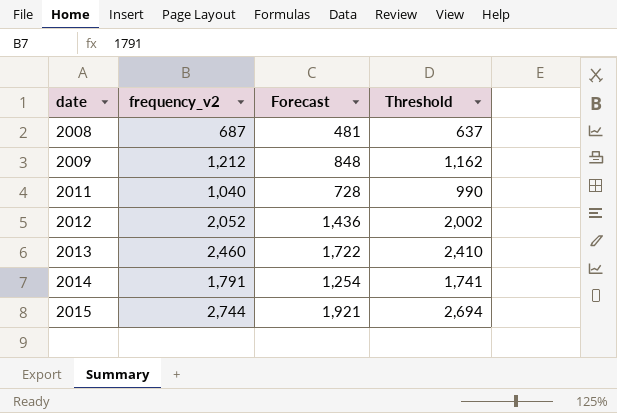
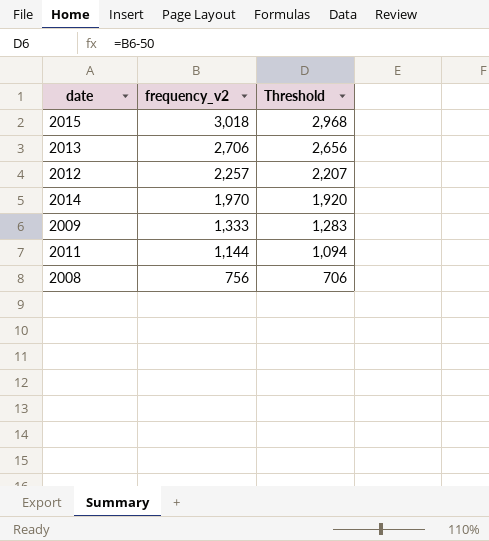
row order: date ascending -> frequency_v2 descending
column Forecast | formula: [frequency_v2] * 0.7 -> none
2015 | frequency_v2: 2,744 -> 3,018
2015 | Threshold: 2,694 -> 2,968
2013 | frequency_v2: 2,460 -> 2,706
2013 | Threshold: 2,410 -> 2,656
2012 | frequency_v2: 2,052 -> 2,257
2012 | Threshold: 2,002 -> 2,207
2014 | frequency_v2: 1,791 -> 1,970
2014 | Threshold: 1,741 -> 1,920
2009 | frequency_v2: 1,212 -> 1,333
2009 | Threshold: 1,162 -> 1,283
2011 | frequency_v2: 1,040 -> 1,144
2011 | Threshold: 990 -> 1,094
2008 | frequency_v2: 687 -> 756
2008 | Threshold: 637 -> 706

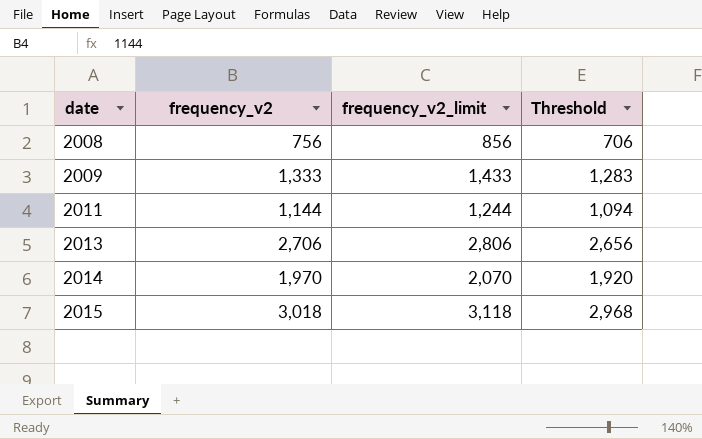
row order: frequency_v2 descending -> date ascending
column frequency_v2_limit | formula: none -> [frequency_v2] + 100
row 2012: 2,257 | 2,207 -> none

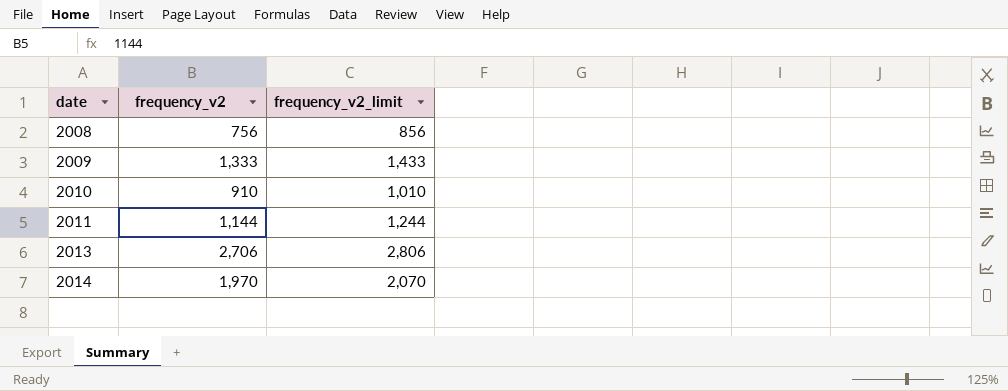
column Threshold | formula: [frequency_v2] - 50 -> none
row 2015: 3,018 | 3,118 | 2,968 -> none
row 2010: none -> 910 | 1,010

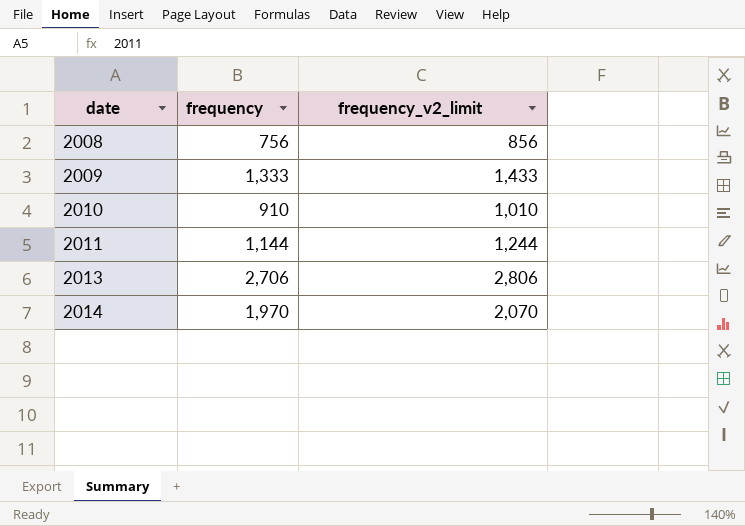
column name: frequency_v2 -> frequency

